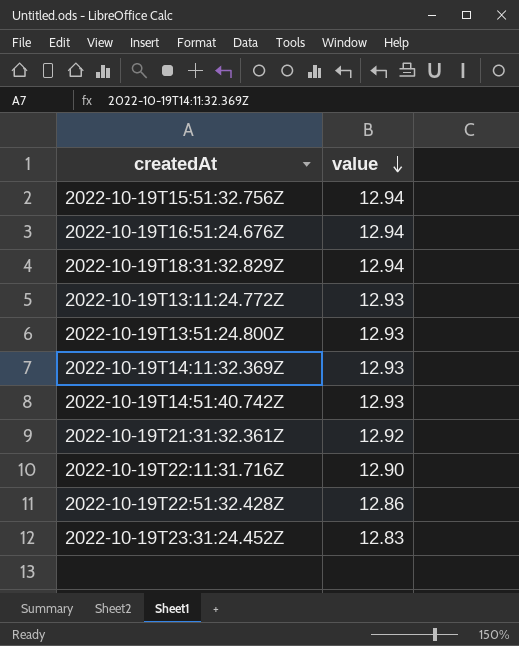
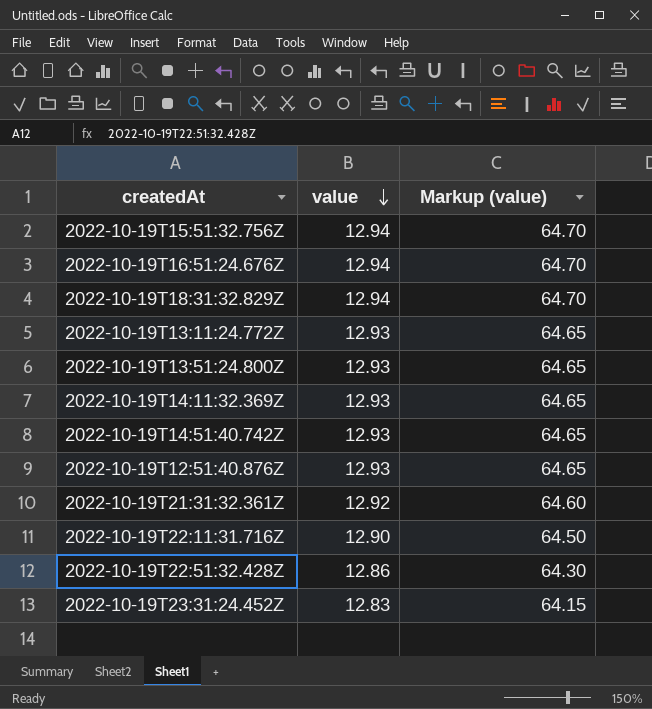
column Markup (value) | formula: none -> [value] * 5
row 2022-10-19T12:51:40.876Z: none -> 12.93 | 64.65

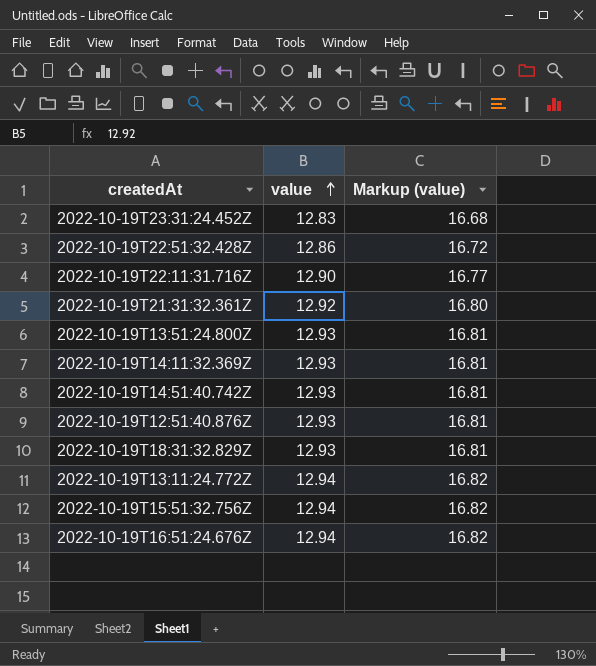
row order: value descending -> value ascending
column Markup (value) | formula: [value] * 5 -> [value] * 1.3
2022-10-19T18:31:32.829Z | value: 12.94 -> 12.93
2022-10-19T13:11:24.772Z | value: 12.93 -> 12.94

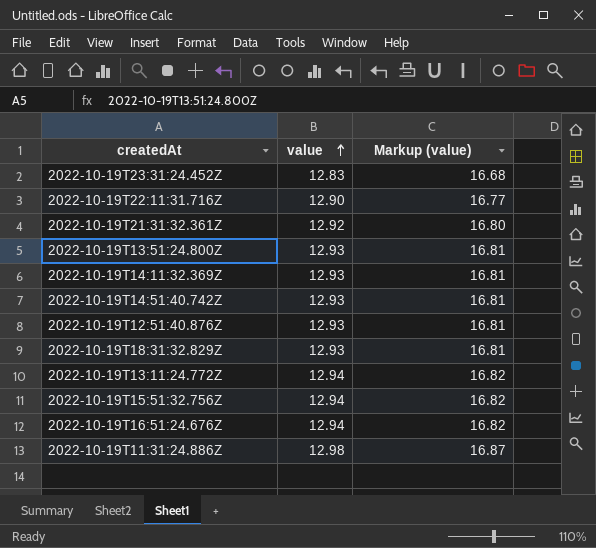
row 2022-10-19T22:51:32.428Z: 12.86 | 16.72 -> none
row 2022-10-19T11:31:24.886Z: none -> 12.98 | 16.87

